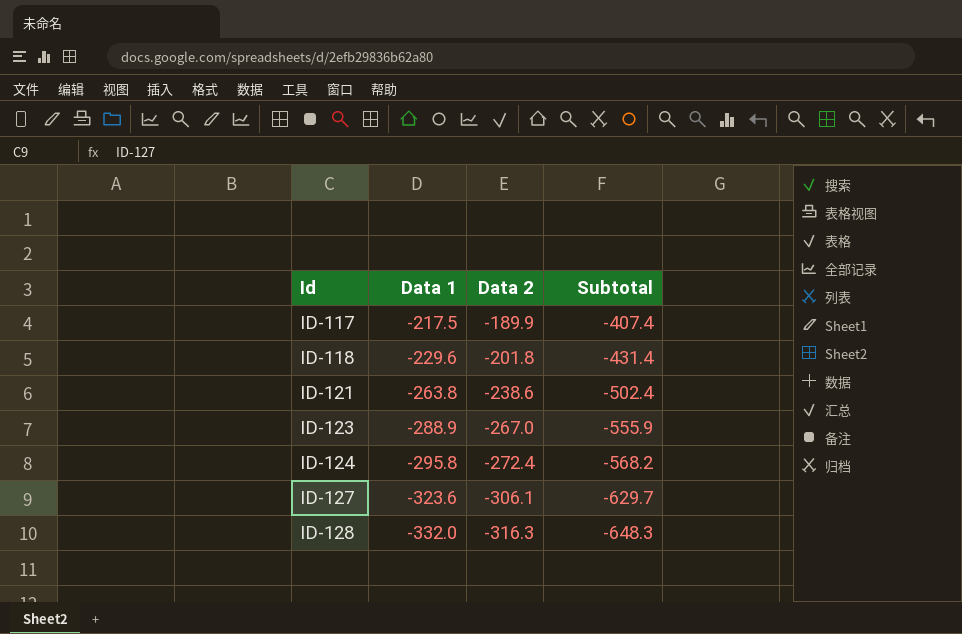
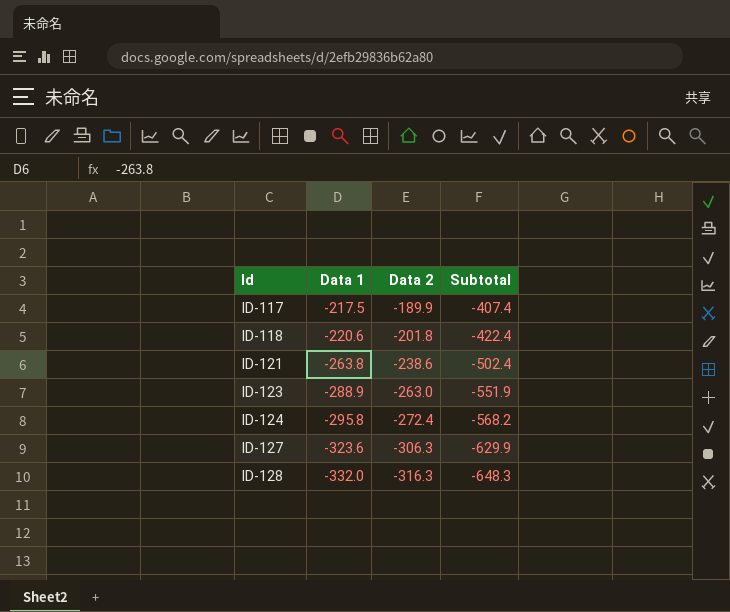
ID-118 | Data 1: -229.6 -> -220.6
ID-118 | Subtotal: -431.4 -> -422.4
ID-123 | Data 2: -267.0 -> -263.0
ID-123 | Subtotal: -555.9 -> -551.9
ID-127 | Data 2: -306.1 -> -306.3
ID-127 | Subtotal: -629.7 -> -629.9

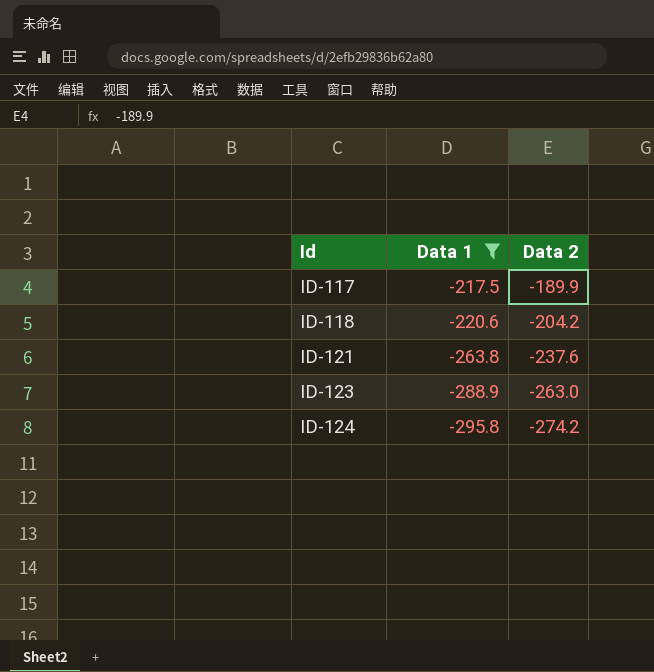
filter: none -> Data 1 >= -295.8
column Subtotal | formula: [Data 1] + [Data 2] -> none
ID-118 | Data 2: -201.8 -> -204.2
ID-121 | Data 2: -238.6 -> -237.6
ID-124 | Data 2: -272.4 -> -274.2

